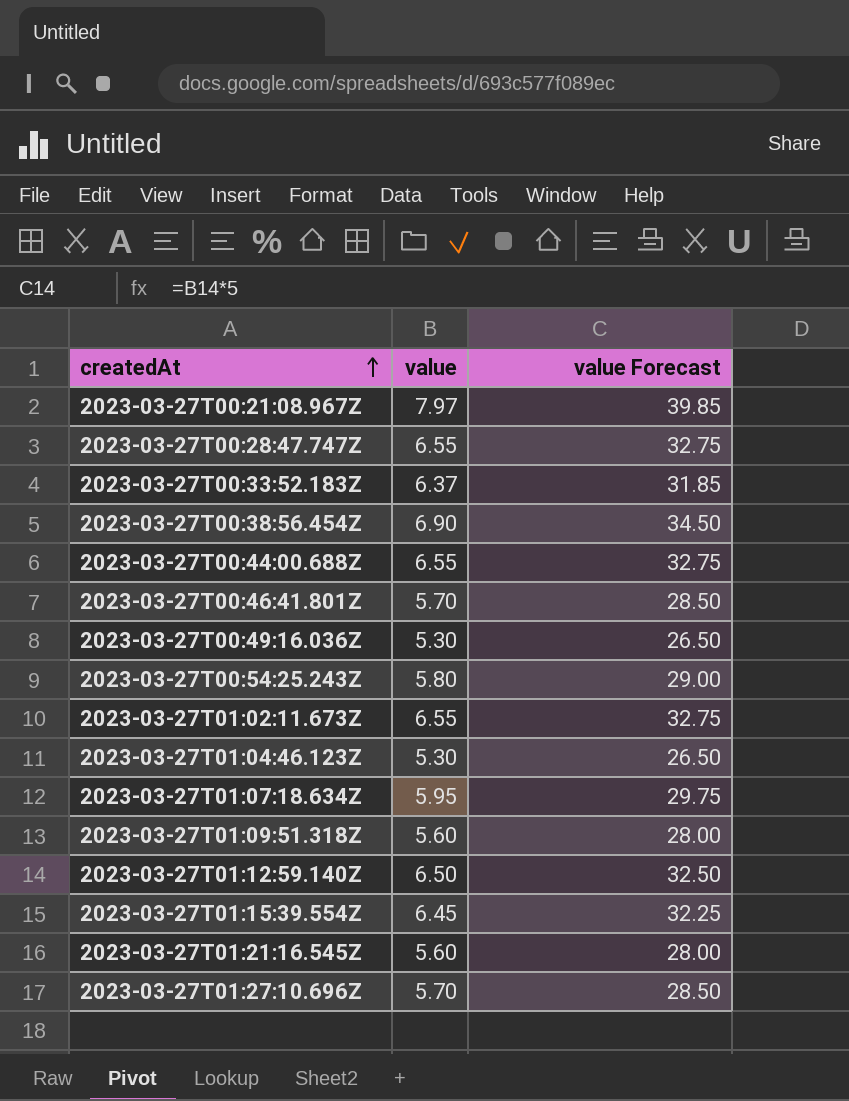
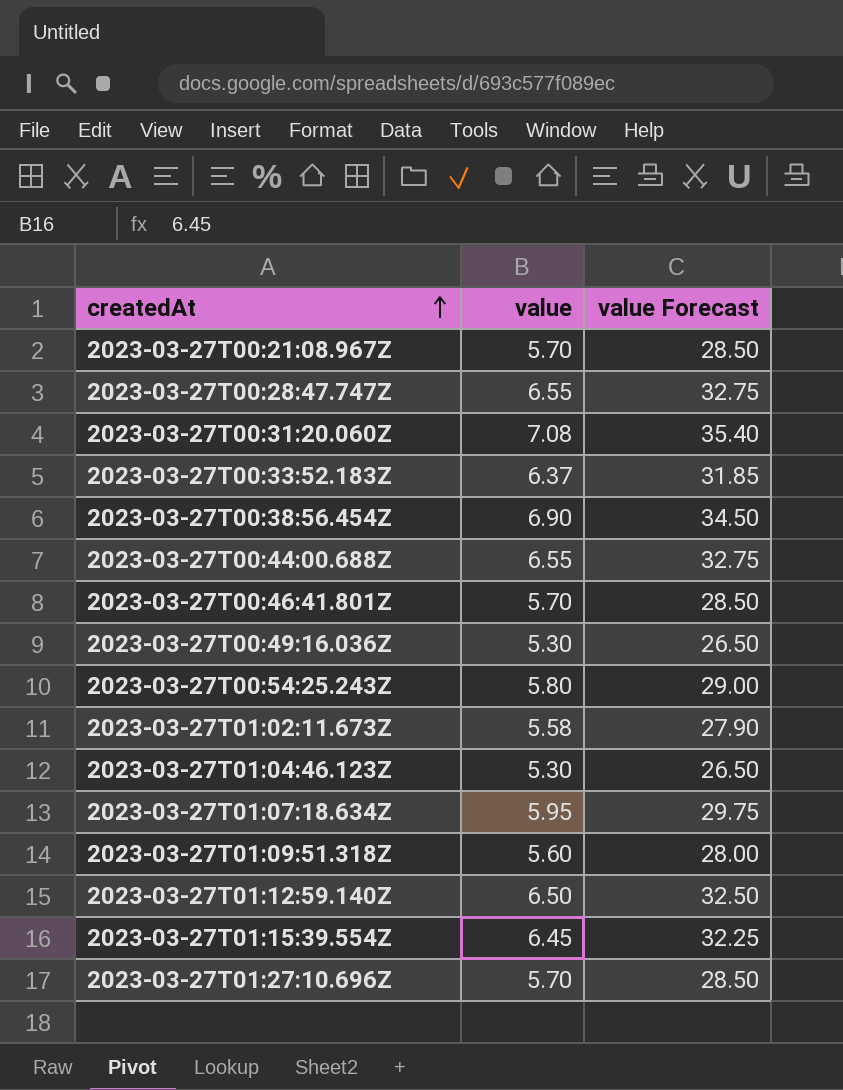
row 2023-03-27T01:21:16.545Z: 5.60 | 28.00 -> none
2023-03-27T00:21:08.967Z | value: 7.97 -> 5.70
2023-03-27T00:21:08.967Z | value Forecast: 39.85 -> 28.50
row 2023-03-27T00:31:20.060Z: none -> 7.08 | 35.40
2023-03-27T01:02:11.673Z | value: 6.55 -> 5.58
2023-03-27T01:02:11.673Z | value Forecast: 32.75 -> 27.90

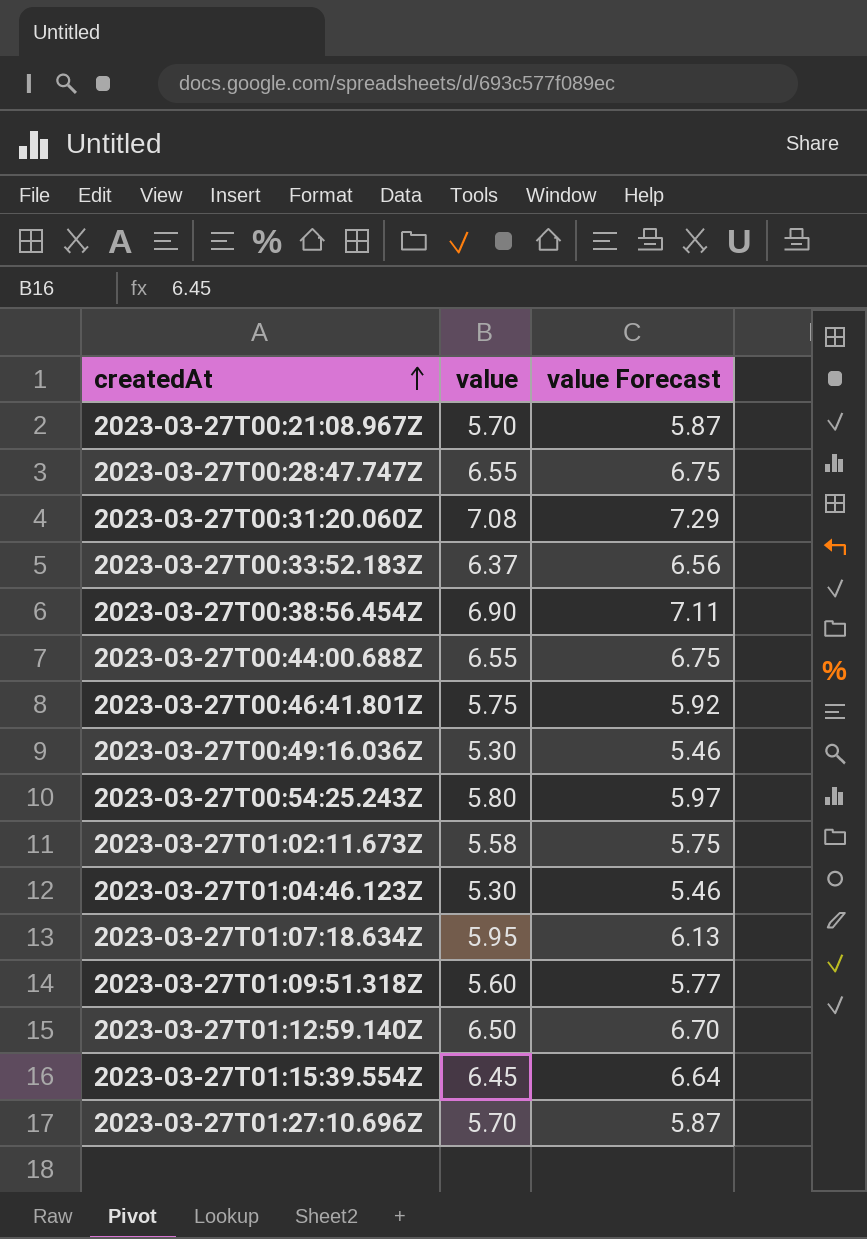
column value Forecast | formula: [value] * 5 -> [value] * 1.03
2023-03-27T00:46:41.801Z | value: 5.70 -> 5.75

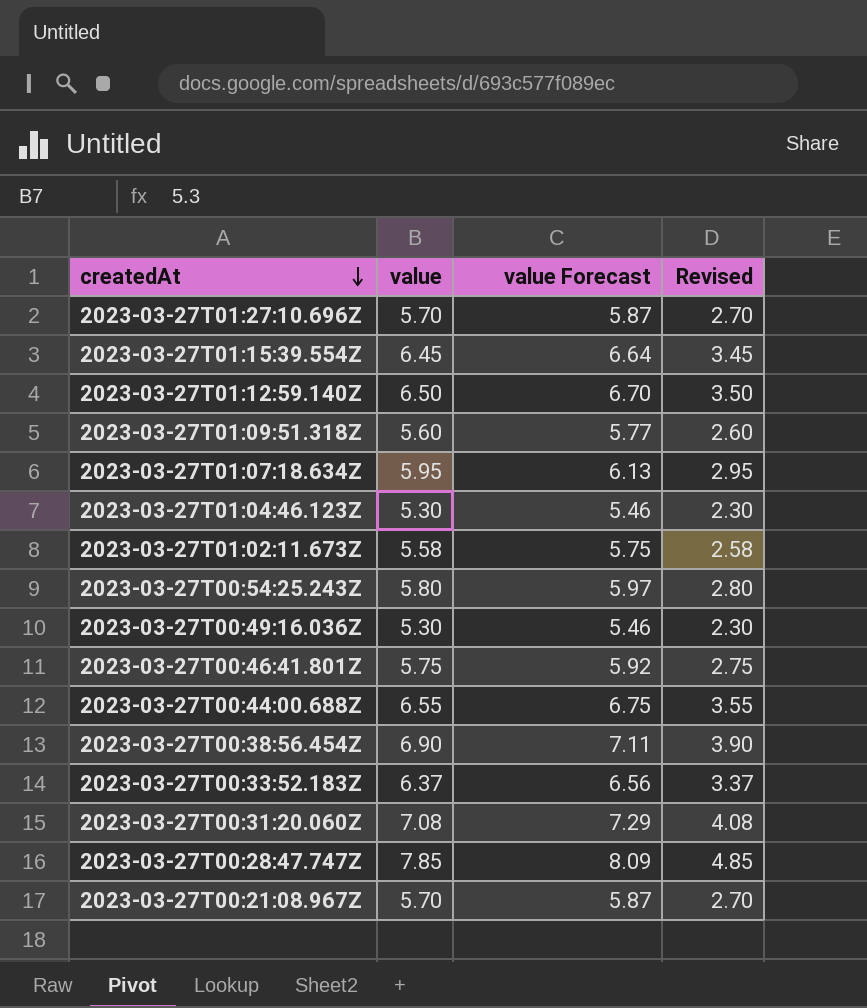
row order: createdAt ascending -> createdAt descending
column Revised | formula: none -> [value] - 3
2023-03-27T00:28:47.747Z | value: 6.55 -> 7.85
2023-03-27T00:28:47.747Z | value Forecast: 6.75 -> 8.09

